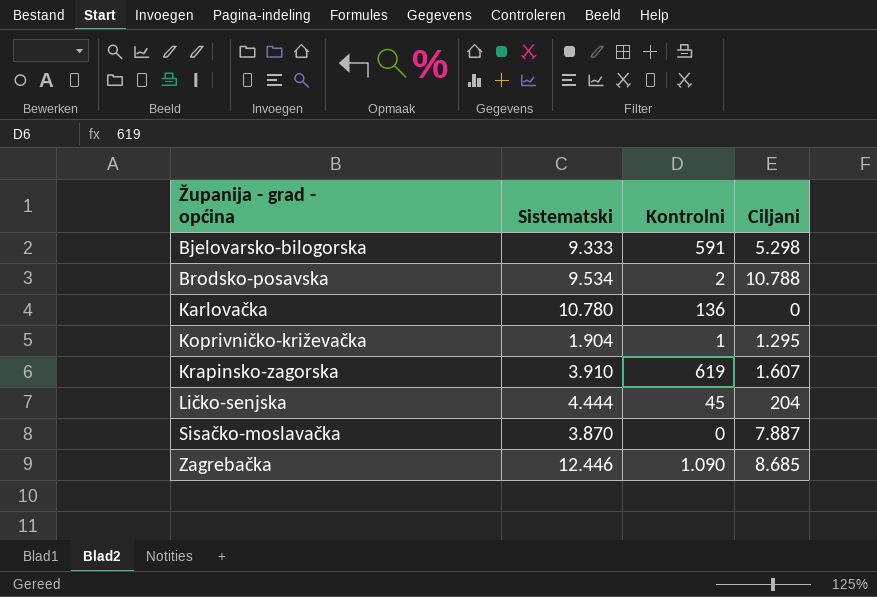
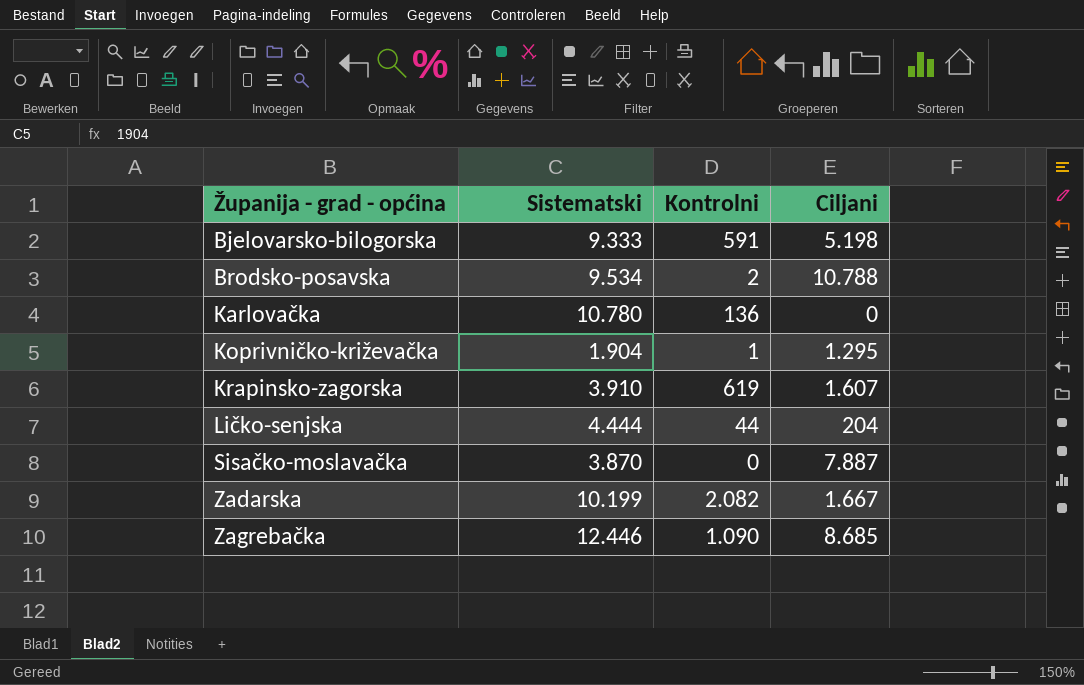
Bjelovarsko-bilogorska | Ciljani: 5.298 -> 5.198
Ličko-senjska | Kontrolni: 45 -> 44
row Zadarska: none -> 10.199 | 2.082 | 1.667

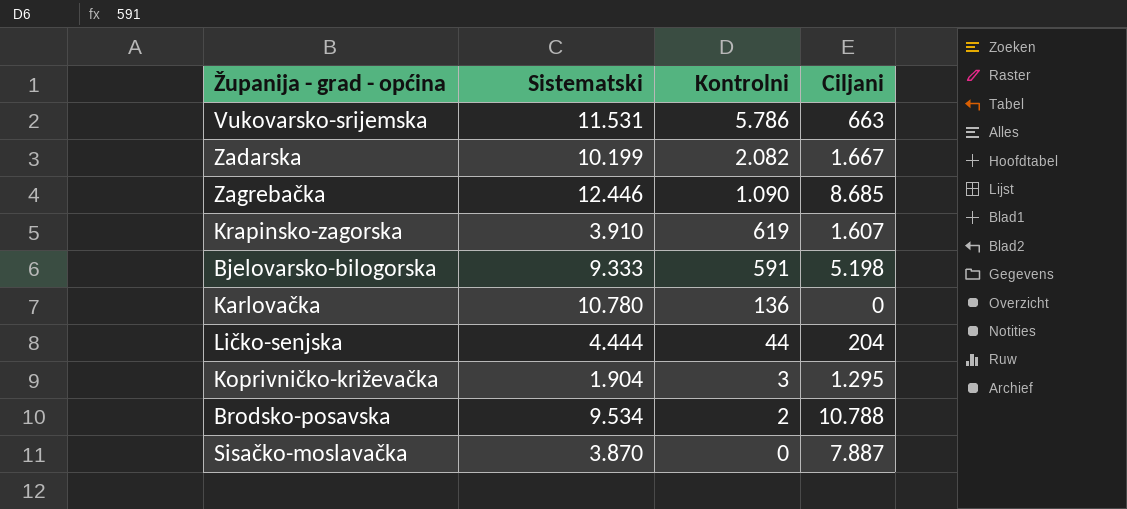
row order: Županija - grad - općina ascending -> Kontrolni descending
row Vukovarsko-srijemska: none -> 11.531 | 5.786 | 663
Koprivničko-križevačka | Kontrolni: 1 -> 3

